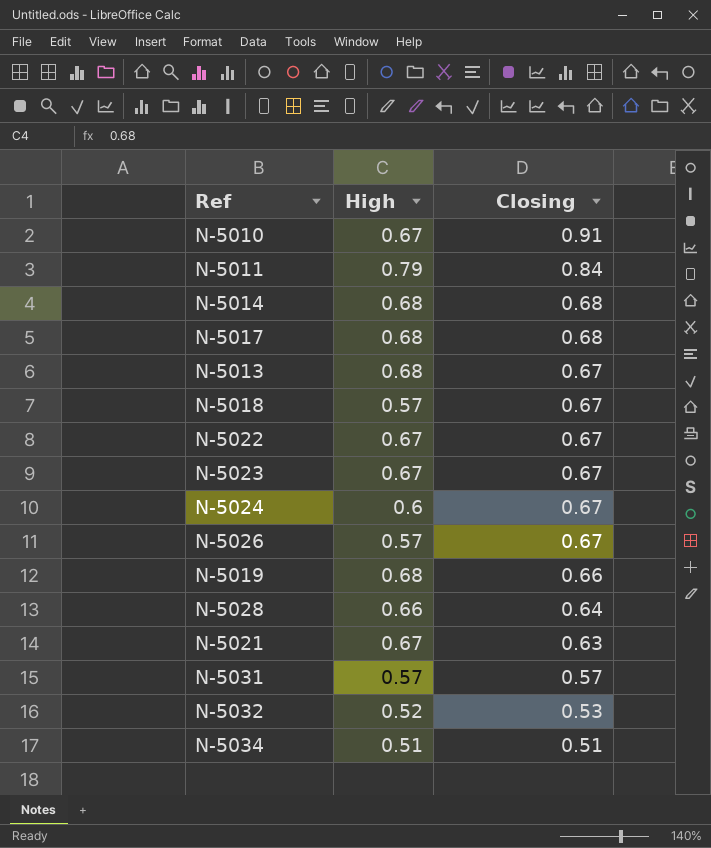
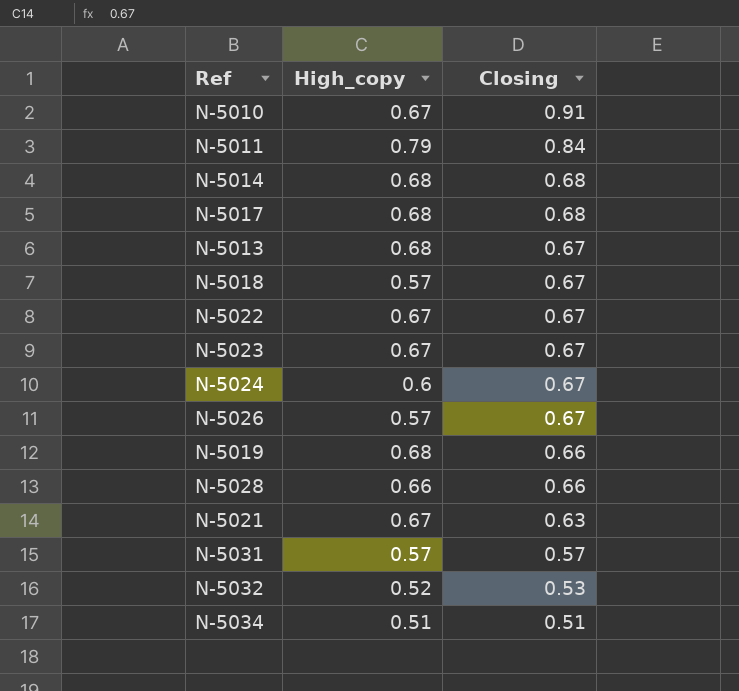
column name: High -> High_copy
N-5028 | Closing: 0.64 -> 0.66

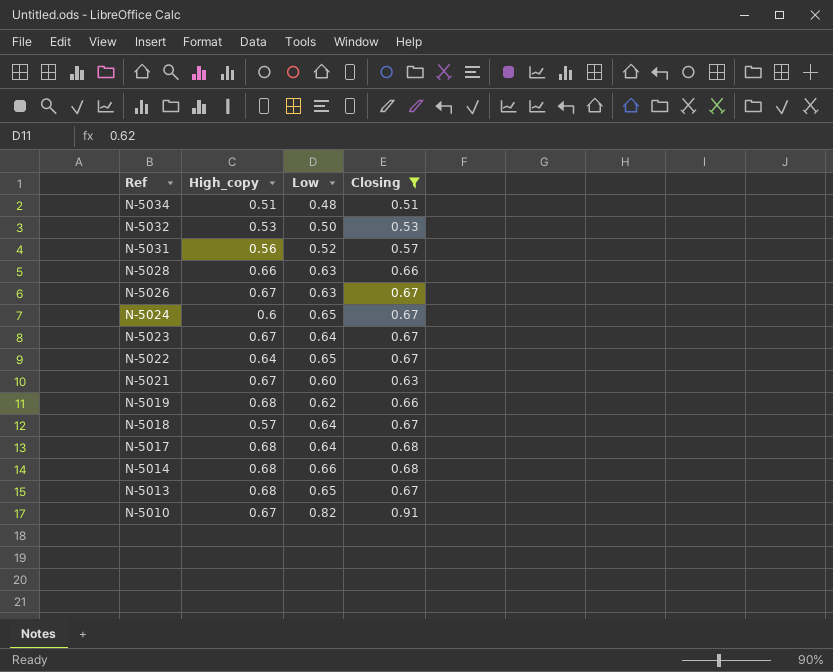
filter: none -> Closing != 0.84
row order: Closing descending -> Ref descending
column Low | position: none -> 3
N-5032 | High_copy: 0.52 -> 0.53
N-5031 | High_copy: 0.57 -> 0.56
N-5026 | High_copy: 0.57 -> 0.67
N-5022 | High_copy: 0.67 -> 0.64

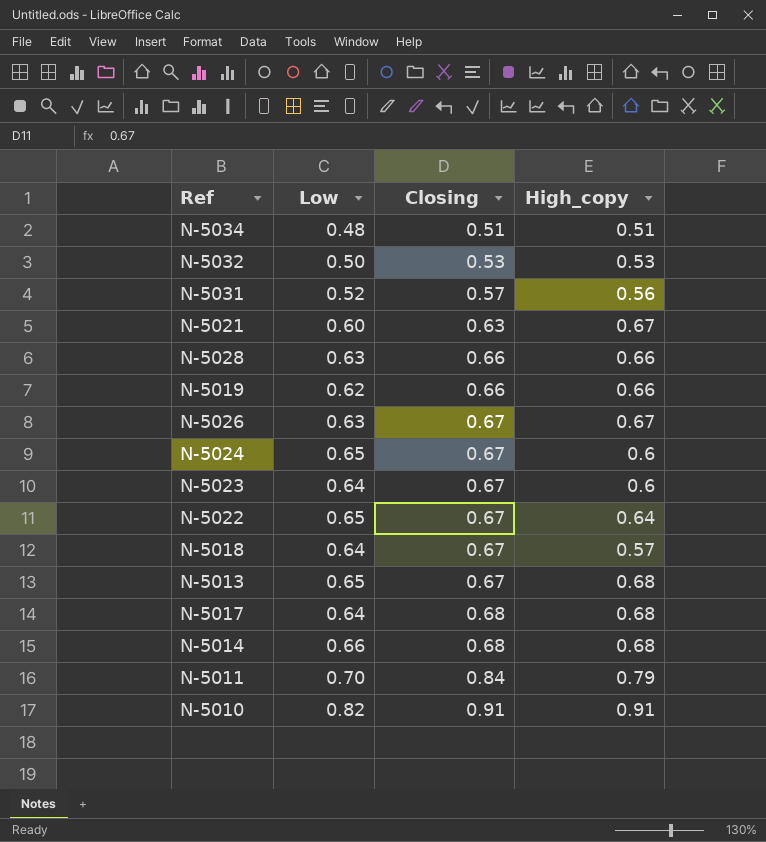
filter: Closing != 0.84 -> none
row order: Ref descending -> Closing ascending
column High_copy | position: 2 -> 4
N-5019 | High_copy: 0.68 -> 0.66
N-5023 | High_copy: 0.67 -> 0.6
N-5010 | High_copy: 0.67 -> 0.91

